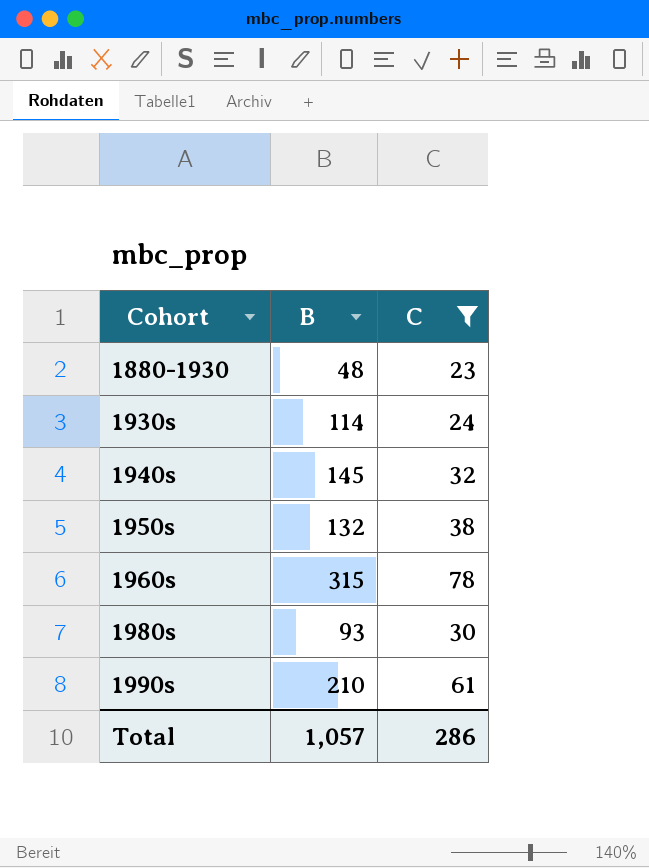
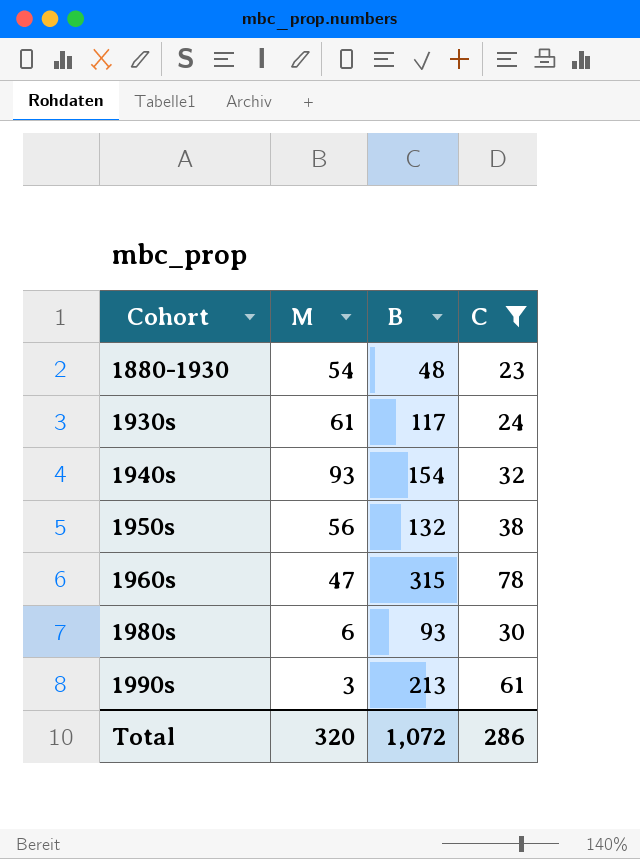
column M | position: none -> 2
1930s | B: 114 -> 117
1940s | B: 145 -> 154
1990s | B: 210 -> 213
Total | B: 1,057 -> 1,072

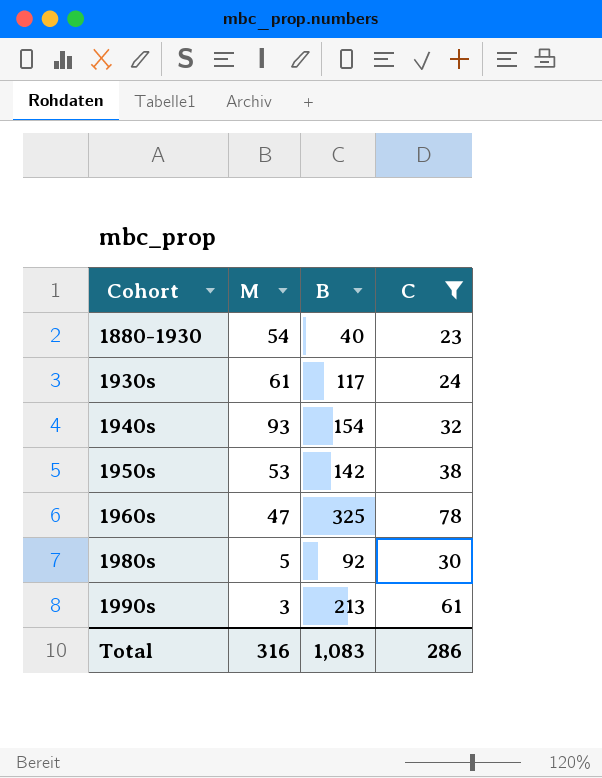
1880-1930 | B: 48 -> 40
1950s | M: 56 -> 53
1950s | B: 132 -> 142
1960s | B: 315 -> 325
1980s | M: 6 -> 5
1980s | B: 93 -> 92
Total | M: 320 -> 316
Total | B: 1,072 -> 1,083

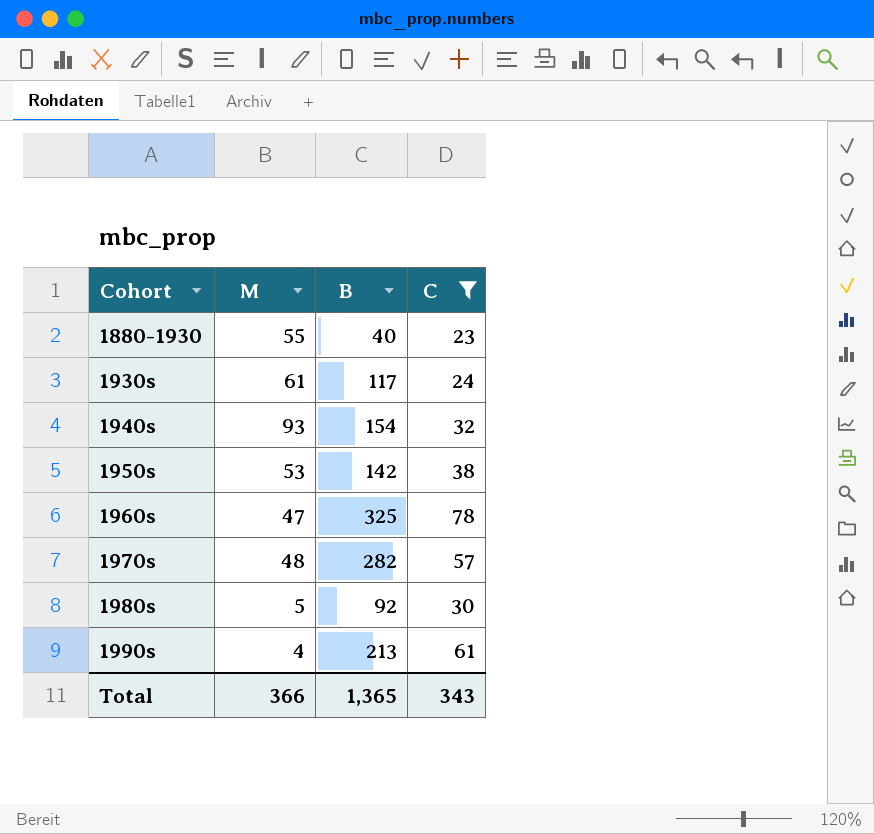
1880-1930 | M: 54 -> 55
row 1970s: none -> 48 | 282 | 57
1990s | M: 3 -> 4
Total | M: 316 -> 366
Total | B: 1,083 -> 1,365
Total | C: 286 -> 343

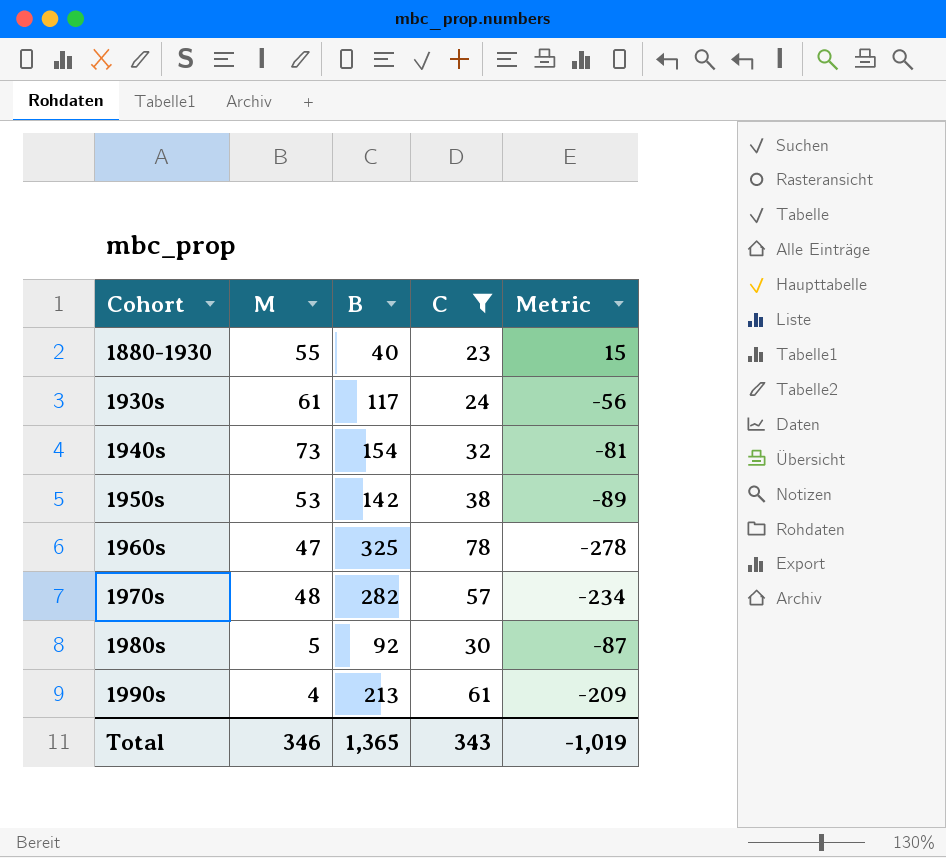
column Metric | formula: none -> [M] - [B]
1940s | M: 93 -> 73
Total | M: 366 -> 346

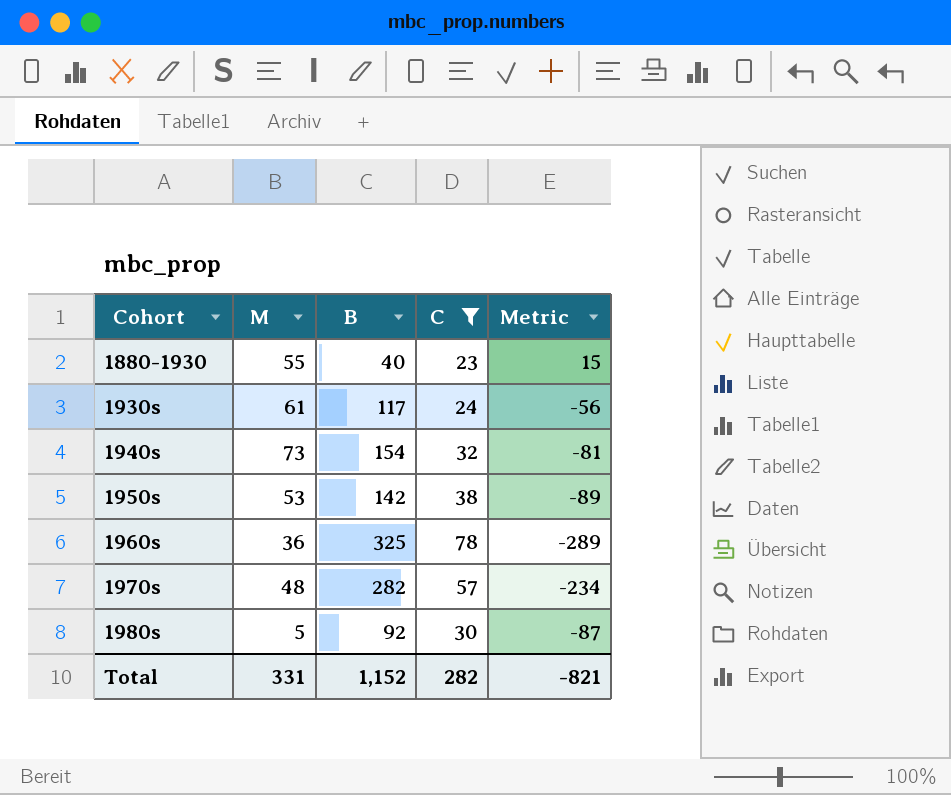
row 1990s: 4 | 213 | 61 | -209 -> none
1960s | M: 47 -> 36
1960s | Metric: -278 -> -289
Total | M: 346 -> 331
Total | B: 1,365 -> 1,152
Total | C: 343 -> 282
Total | Metric: -1,019 -> -821

